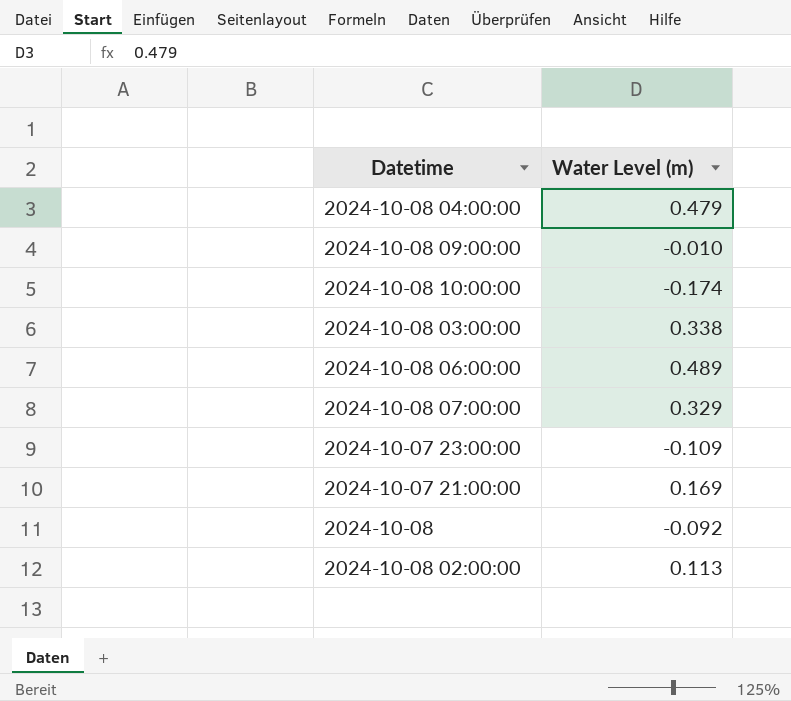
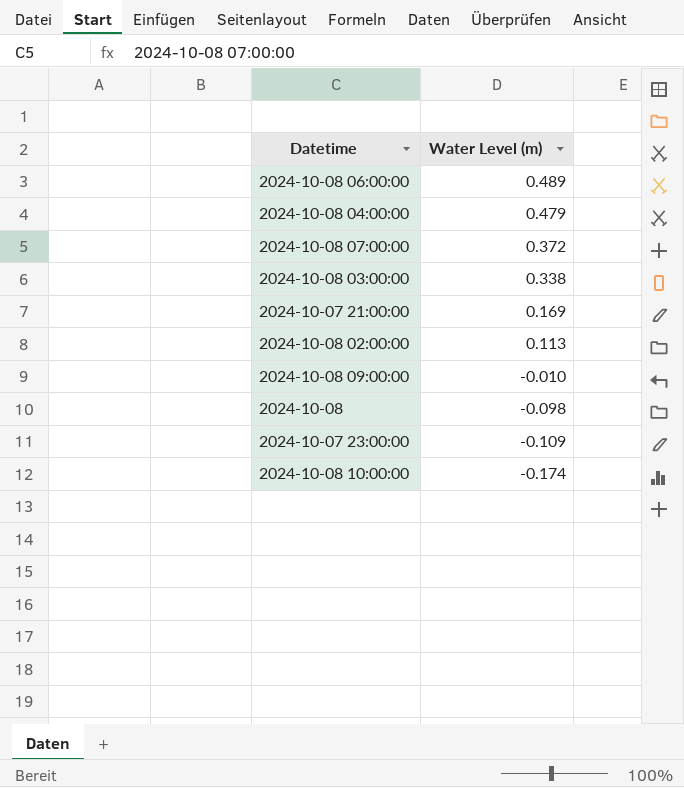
row order: none -> Water Level (m) descending
2024-10-08 07:00:00 | Water Level (m): 0.329 -> 0.372
2024-10-08 | Water Level (m): -0.092 -> -0.098

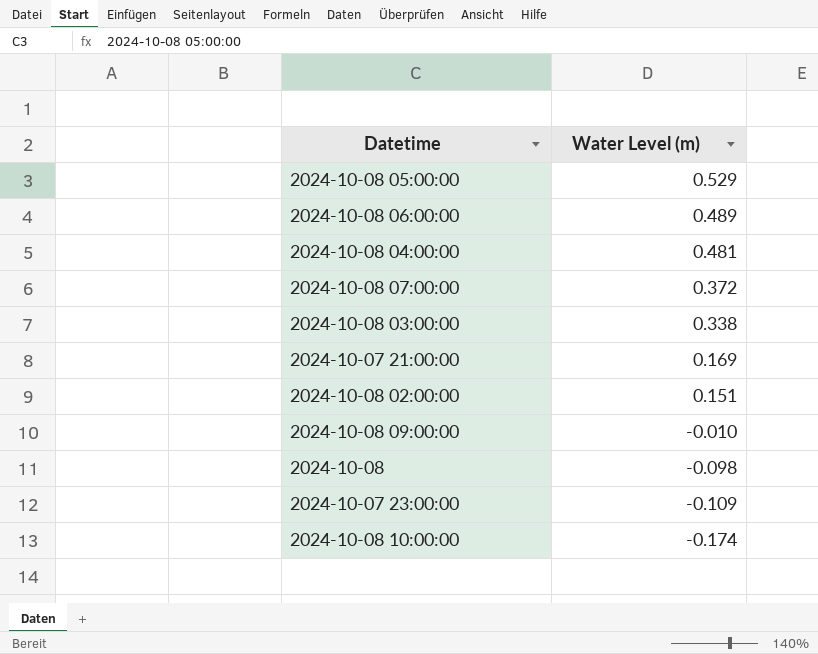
row 2024-10-08 05:00:00: none -> 0.529
2024-10-08 04:00:00 | Water Level (m): 0.479 -> 0.481
2024-10-08 02:00:00 | Water Level (m): 0.113 -> 0.151

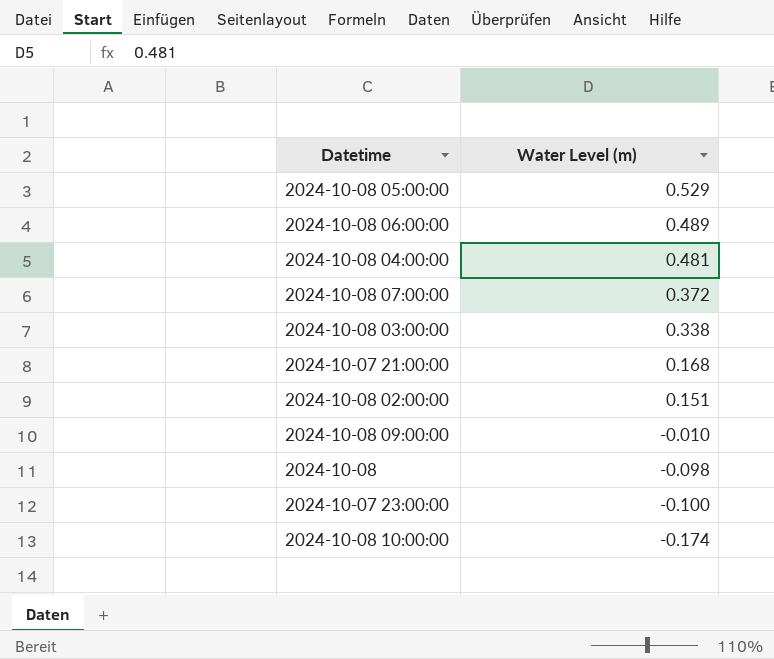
2024-10-07 21:00:00 | Water Level (m): 0.169 -> 0.168
2024-10-07 23:00:00 | Water Level (m): -0.109 -> -0.100

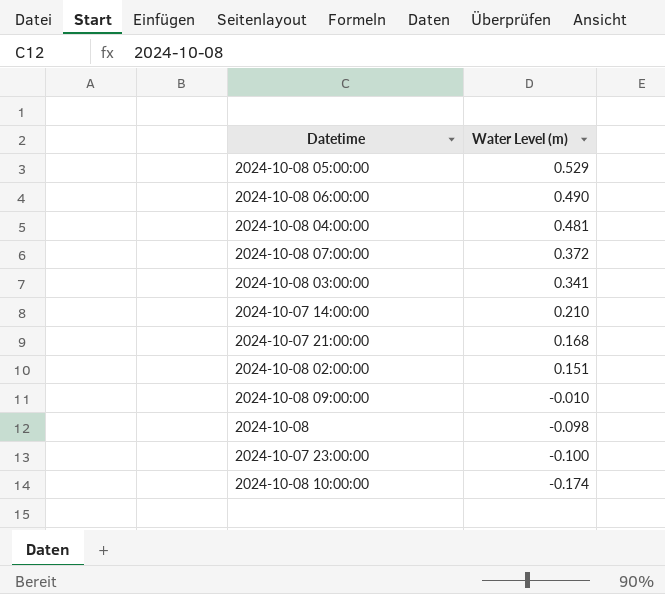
2024-10-08 06:00:00 | Water Level (m): 0.489 -> 0.490
2024-10-08 03:00:00 | Water Level (m): 0.338 -> 0.341
row 2024-10-07 14:00:00: none -> 0.210

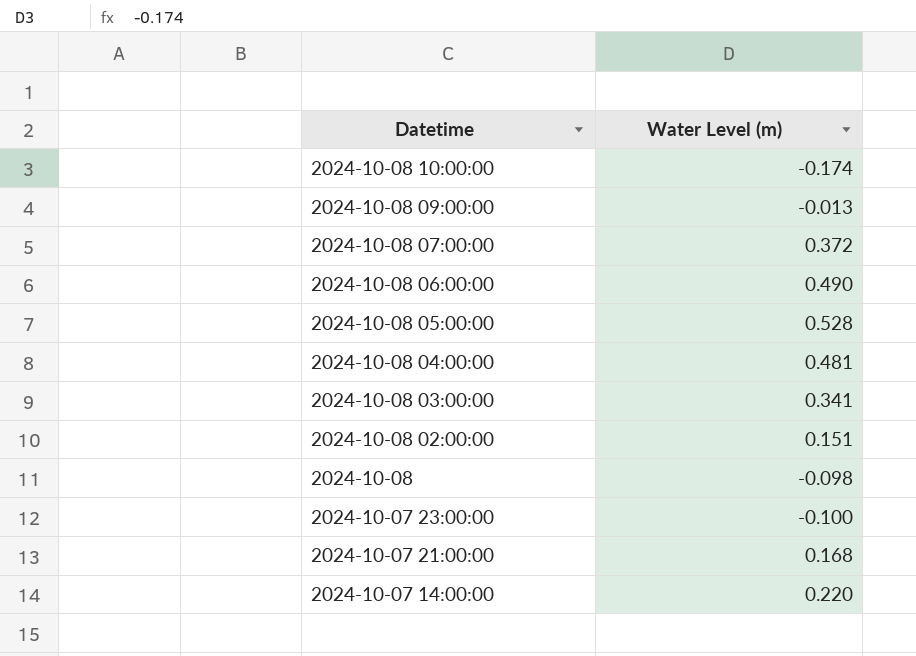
row order: Water Level (m) descending -> Datetime descending
2024-10-08 09:00:00 | Water Level (m): -0.010 -> -0.013
2024-10-08 05:00:00 | Water Level (m): 0.529 -> 0.528
2024-10-07 14:00:00 | Water Level (m): 0.210 -> 0.220

